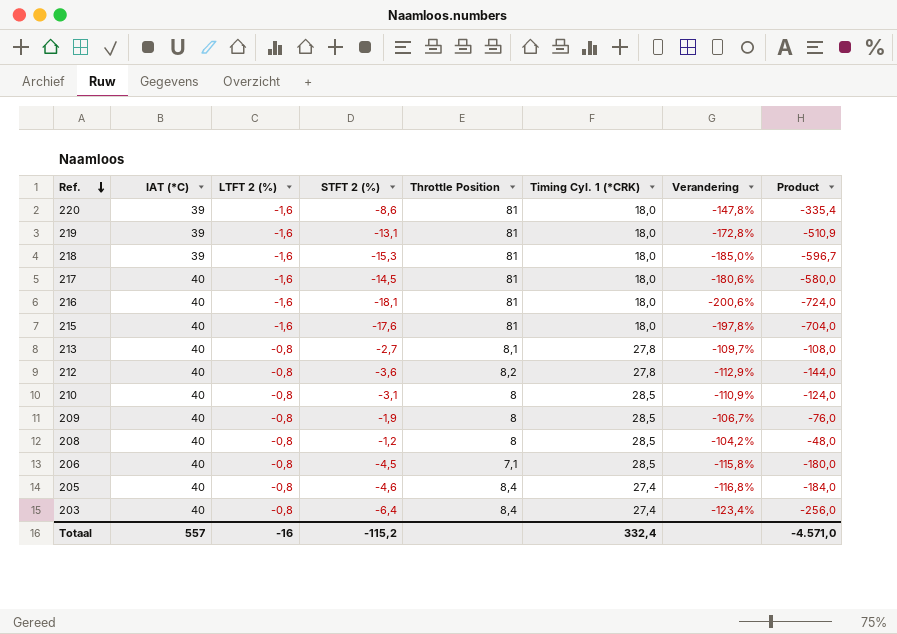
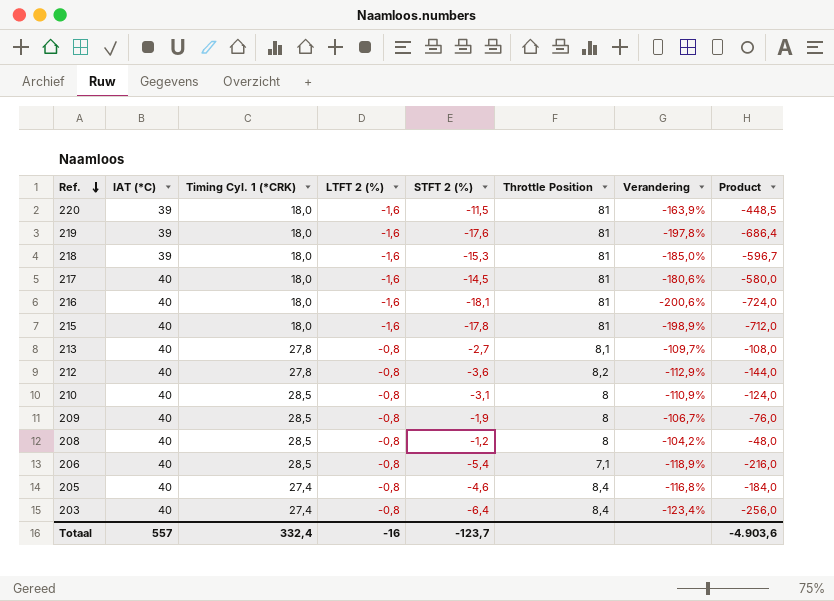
column Timing Cyl. 1 (*CRK) | position: 6 -> 3
220 | STFT 2 (%): -8,6 -> -11,5
220 | Verandering: -147,8% -> -163,9%
220 | Product: -335,4 -> -448,5
219 | STFT 2 (%): -13,1 -> -17,6
219 | Verandering: -172,8% -> -197,8%
219 | Product: -510,9 -> -686,4
215 | STFT 2 (%): -17,6 -> -17,8
215 | Verandering: -197,8% -> -198,9%
215 | Product: -704,0 -> -712,0
206 | STFT 2 (%): -4,5 -> -5,4
206 | Verandering: -115,8% -> -118,9%
206 | Product: -180,0 -> -216,0
Totaal | STFT 2 (%): -115,2 -> -123,7
Totaal | Product: -4.571,0 -> -4.903,6

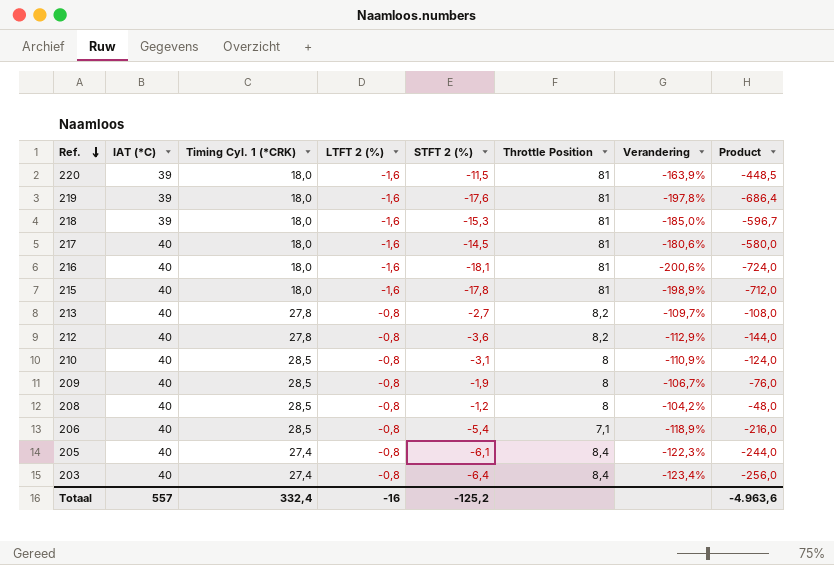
213 | Throttle Position: 8,1 -> 8,2
205 | STFT 2 (%): -4,6 -> -6,1
205 | Verandering: -116,8% -> -122,3%
205 | Product: -184,0 -> -244,0
Totaal | STFT 2 (%): -123,7 -> -125,2
Totaal | Product: -4.903,6 -> -4.963,6

